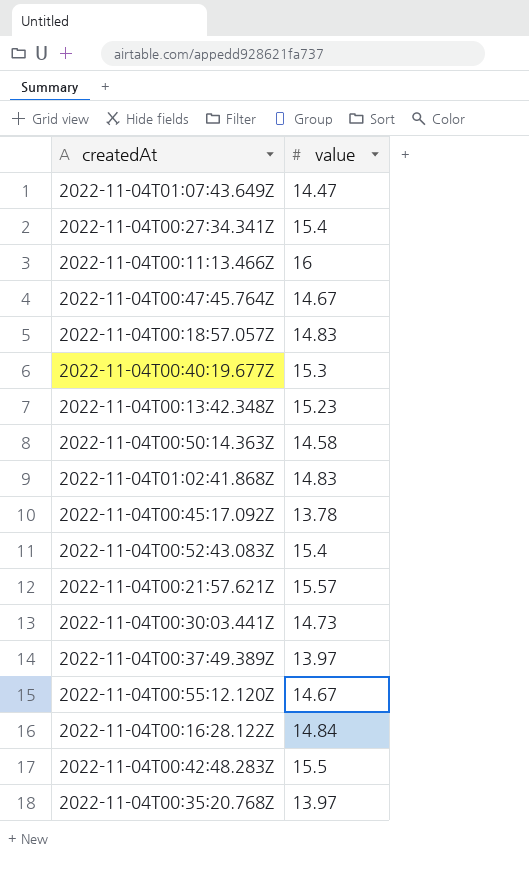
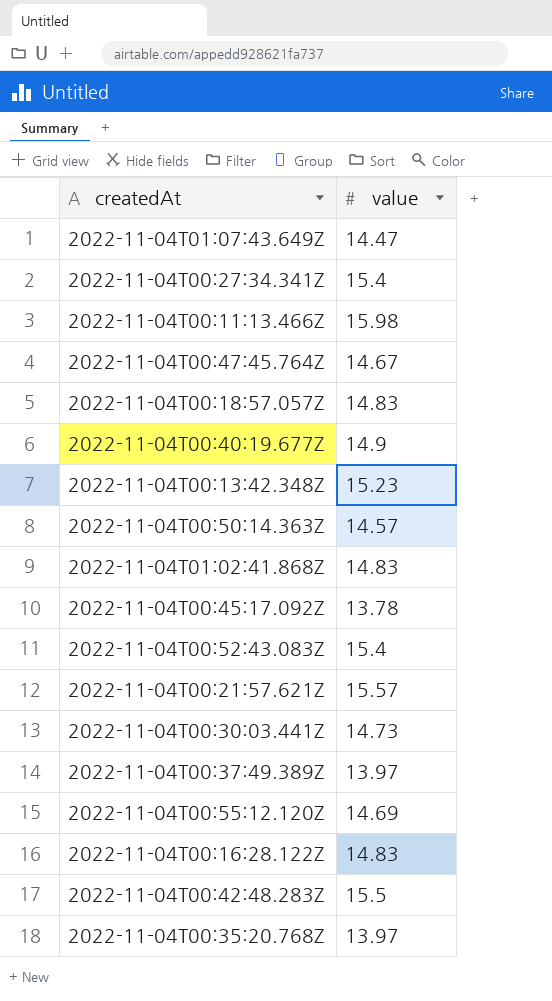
2022-11-04T00:11:13.466Z | value: 16 -> 15.98
2022-11-04T00:40:19.677Z | value: 15.3 -> 14.9
2022-11-04T00:50:14.363Z | value: 14.58 -> 14.57
2022-11-04T00:55:12.120Z | value: 14.67 -> 14.69
2022-11-04T00:16:28.122Z | value: 14.84 -> 14.83

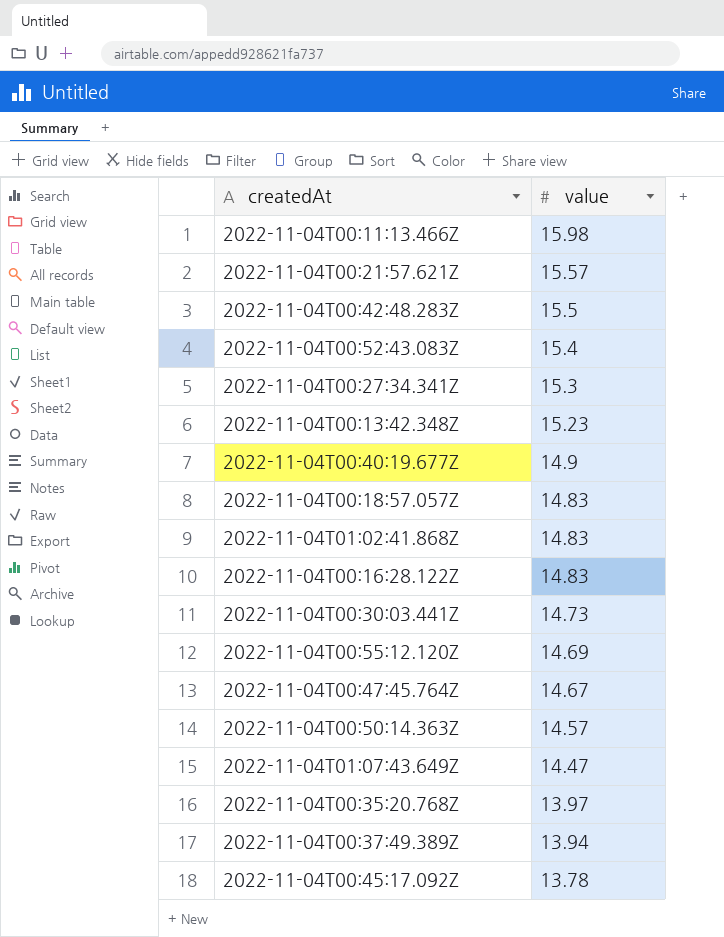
row order: none -> value descending
2022-11-04T00:27:34.341Z | value: 15.4 -> 15.3
2022-11-04T00:37:49.389Z | value: 13.97 -> 13.94

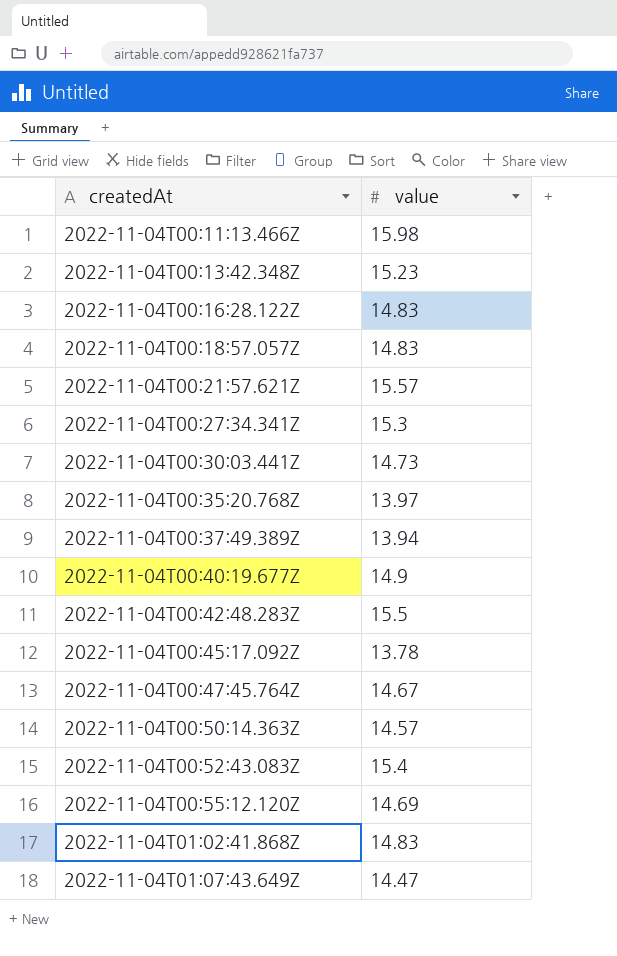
row order: value descending -> createdAt ascending

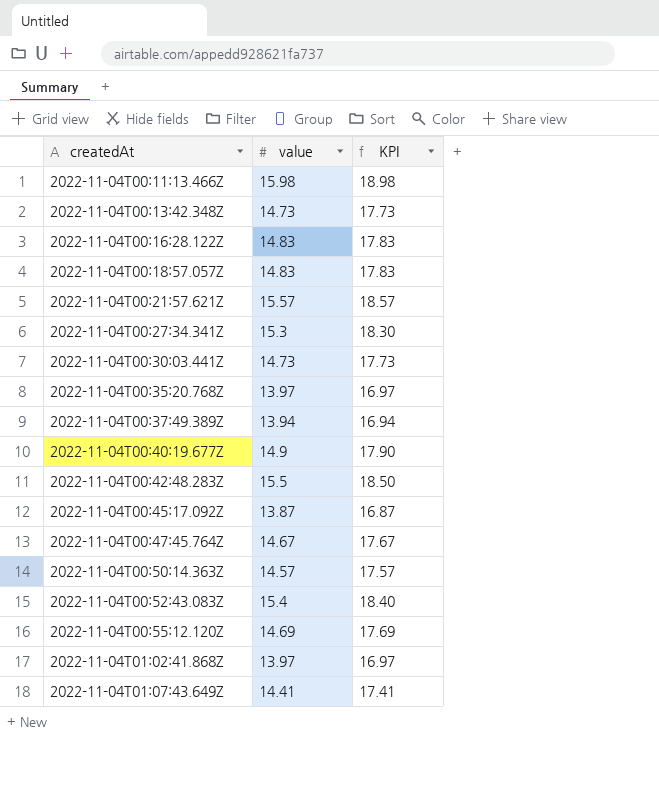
column KPI | formula: none -> [value] + 3
2022-11-04T00:13:42.348Z | value: 15.23 -> 14.73
2022-11-04T00:45:17.092Z | value: 13.78 -> 13.87
2022-11-04T01:02:41.868Z | value: 14.83 -> 13.97
2022-11-04T01:07:43.649Z | value: 14.47 -> 14.41

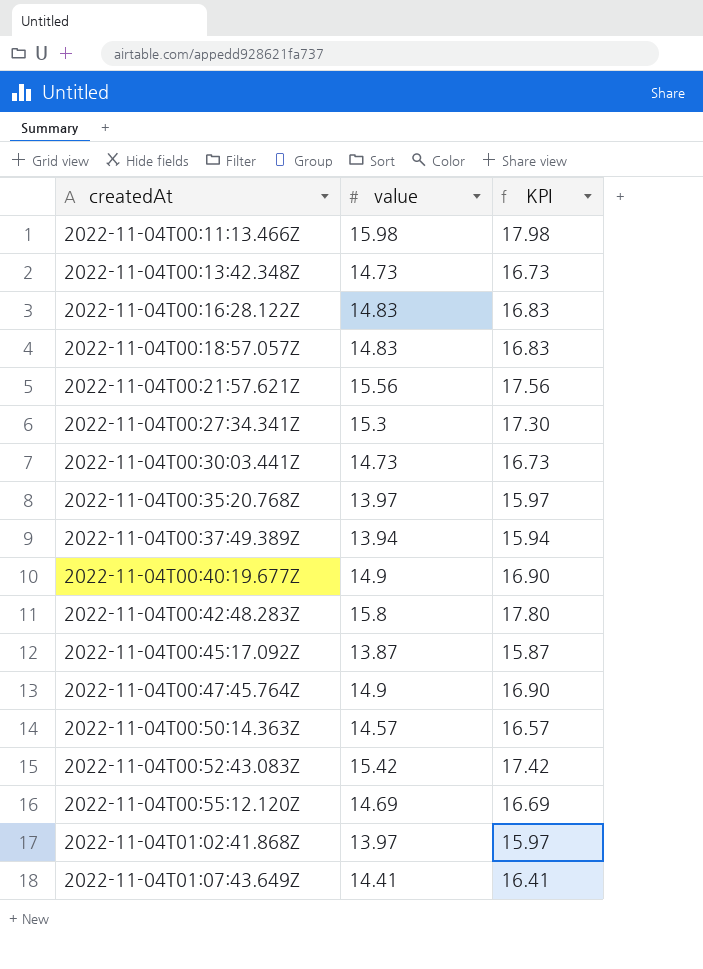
column KPI | formula: [value] + 3 -> [value] + 2
2022-11-04T00:21:57.621Z | value: 15.57 -> 15.56
2022-11-04T00:42:48.283Z | value: 15.5 -> 15.8
2022-11-04T00:47:45.764Z | value: 14.67 -> 14.9
2022-11-04T00:52:43.083Z | value: 15.4 -> 15.42

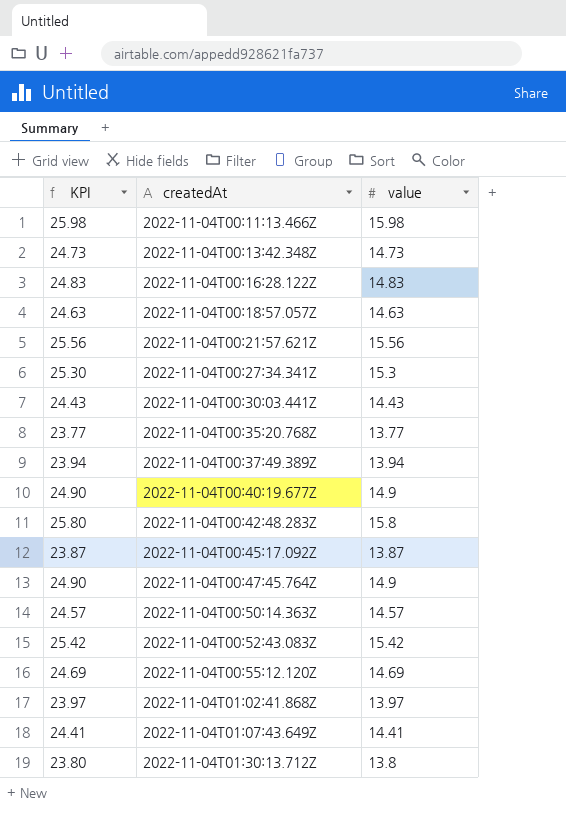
column KPI | formula: [value] + 2 -> [value] + 10
column KPI | position: 3 -> 1
2022-11-04T00:18:57.057Z | value: 14.83 -> 14.63
2022-11-04T00:30:03.441Z | value: 14.73 -> 14.43
2022-11-04T00:35:20.768Z | value: 13.97 -> 13.77
row 2022-11-04T01:30:13.712Z: none -> 23.80 | 13.8

